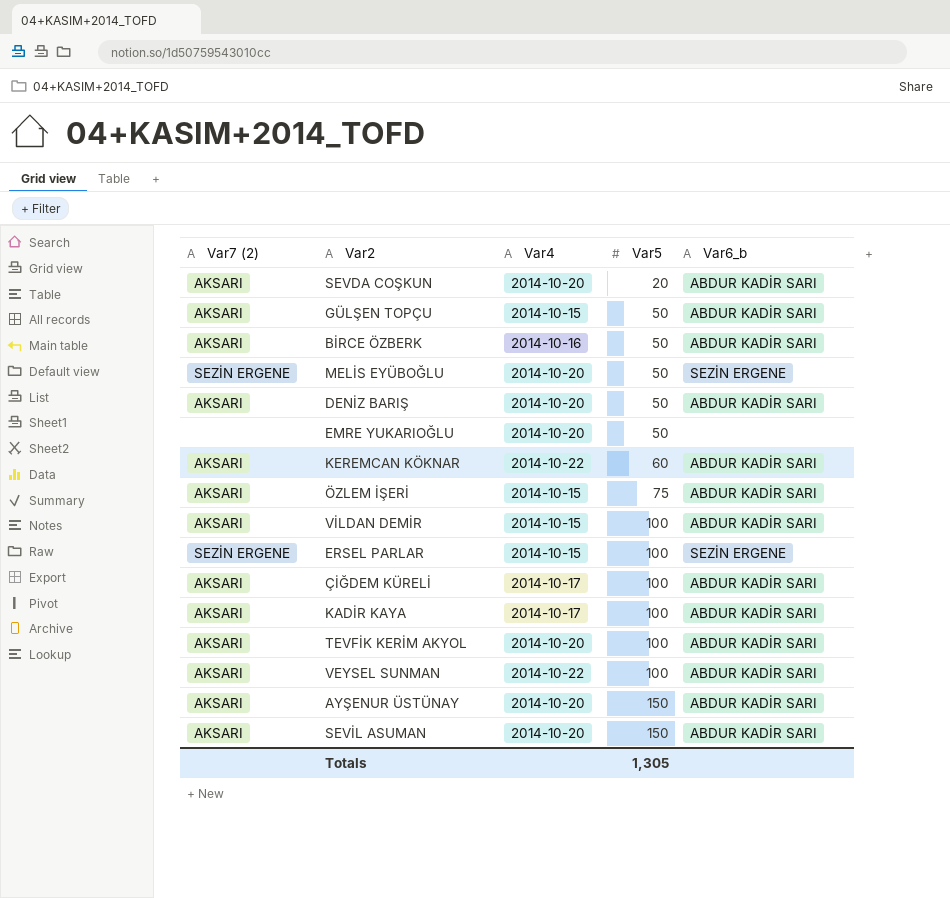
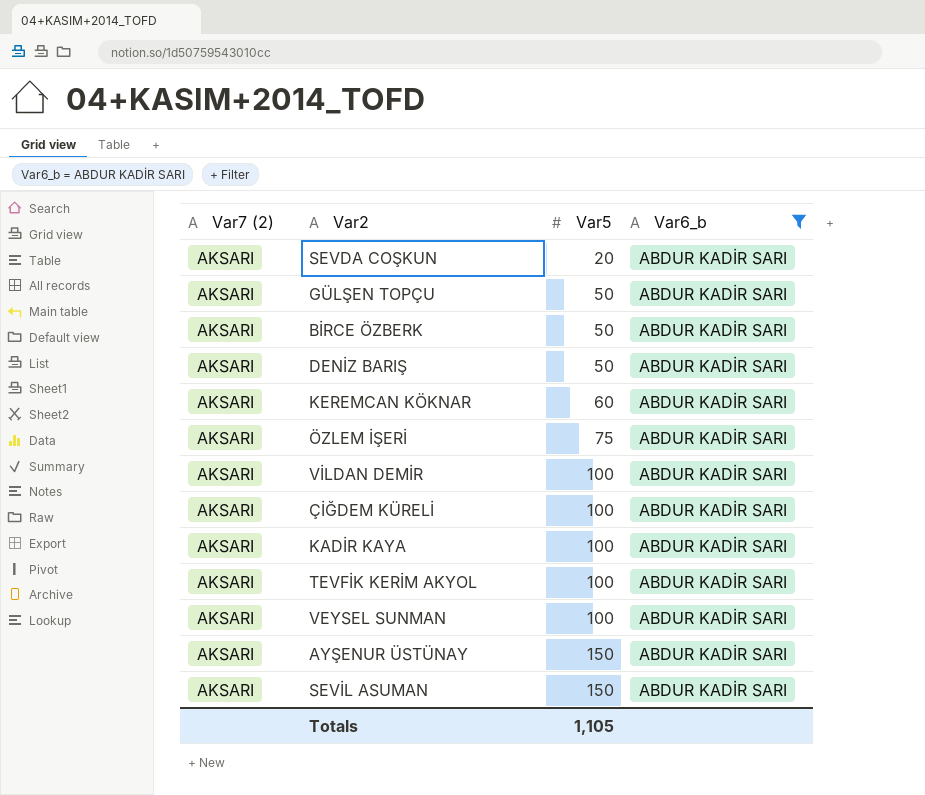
filter: none -> Var6_b = ABDUR KADİR SARI
column Var4 | position: 3 -> none
Totals | Var5: 1,305 -> 1,105

